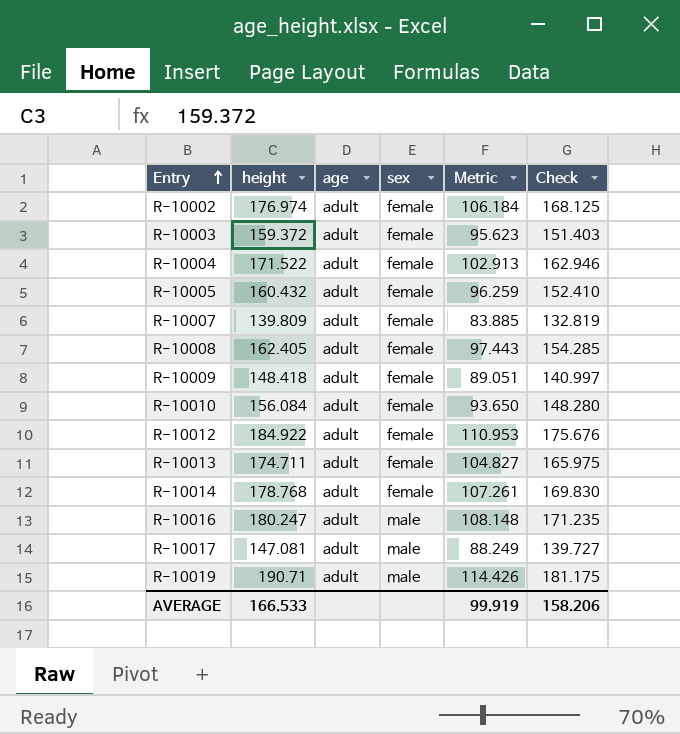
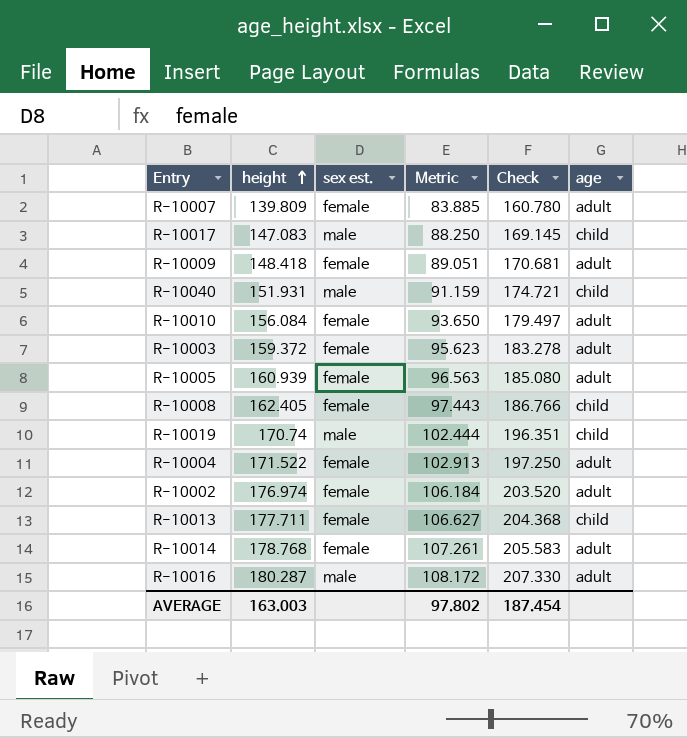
row order: Entry ascending -> height ascending
column name: sex -> sex est.
column Check | formula: [height] * 0.95 -> [height] * 1.15
column age | position: 3 -> 6
row R-10012: 184.922 | adult | female | 110.953 | 175.676 -> none
R-10017 | height: 147.081 -> 147.083
R-10017 | Metric: 88.249 -> 88.250
R-10017 | age: adult -> child
row R-10040: none -> 151.931 | male | 91.159 | 174.721 | child
R-10005 | height: 160.432 -> 160.939
R-10005 | Metric: 96.259 -> 96.563
R-10008 | age: adult -> child
R-10019 | height: 190.71 -> 170.74
R-10019 | Metric: 114.426 -> 102.444
R-10019 | age: adult -> child
R-10013 | height: 174.711 -> 177.711
R-10013 | Metric: 104.827 -> 106.627
R-10013 | age: adult -> child
R-10016 | height: 180.247 -> 180.287
R-10016 | Metric: 108.148 -> 108.172
AVERAGE | height: 166.533 -> 163.003
AVERAGE | Metric: 99.919 -> 97.802
AVERAGE | Check: 158.206 -> 187.454

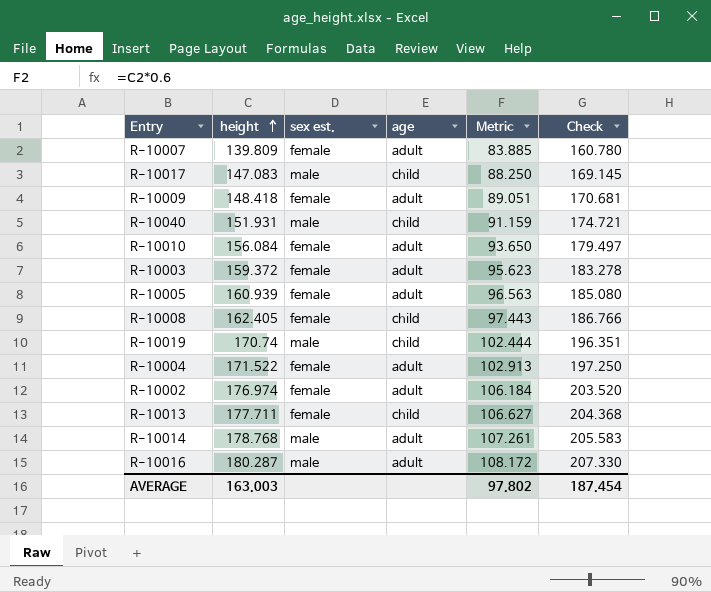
column age | position: 6 -> 4
R-10014 | sex est.: female -> male

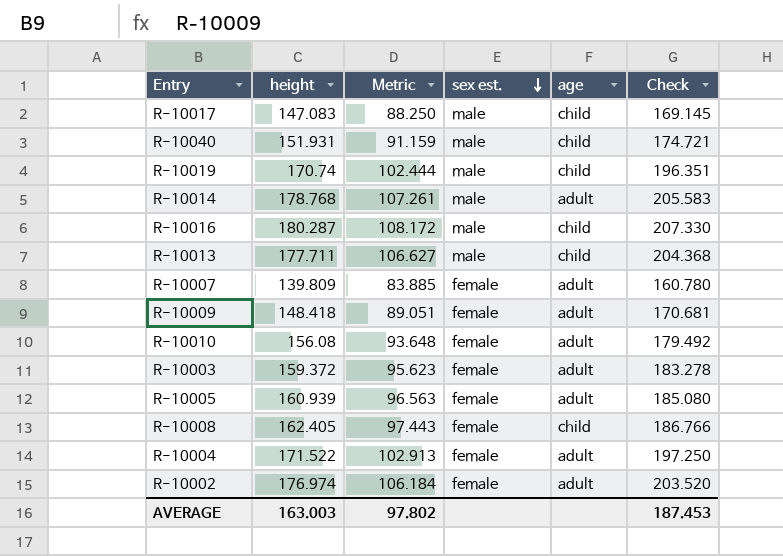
row order: height ascending -> sex est. descending
column Metric | position: 5 -> 3
R-10016 | age: adult -> child
R-10013 | sex est.: female -> male
R-10010 | height: 156.084 -> 156.08
R-10010 | Metric: 93.650 -> 93.648
R-10010 | Check: 179.497 -> 179.492
AVERAGE | Check: 187.454 -> 187.453

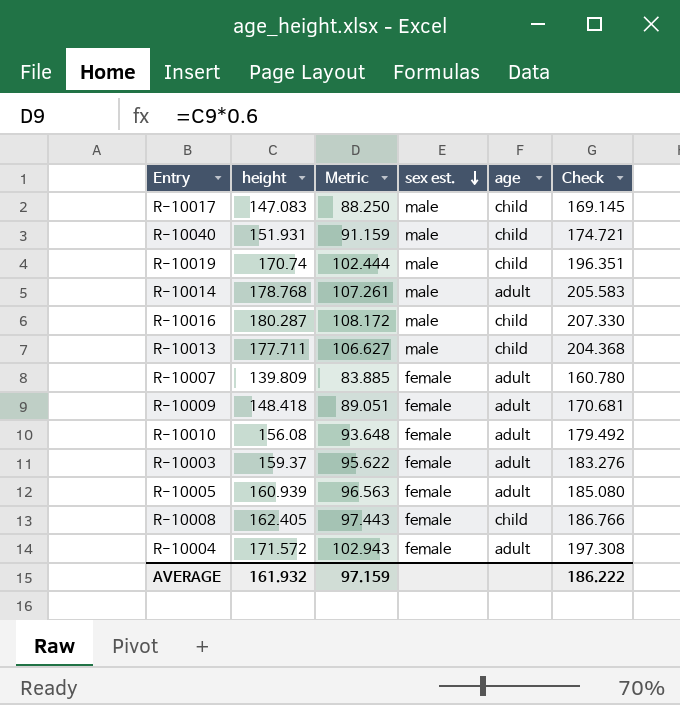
row R-10002: 176.974 | 106.184 | female | adult | 203.520 -> none
R-10003 | height: 159.372 -> 159.37
R-10003 | Metric: 95.623 -> 95.622
R-10003 | Check: 183.278 -> 183.276
R-10004 | height: 171.522 -> 171.572
R-10004 | Metric: 102.913 -> 102.943
R-10004 | Check: 197.250 -> 197.308
AVERAGE | height: 163.003 -> 161.932
AVERAGE | Metric: 97.802 -> 97.159
AVERAGE | Check: 187.453 -> 186.222

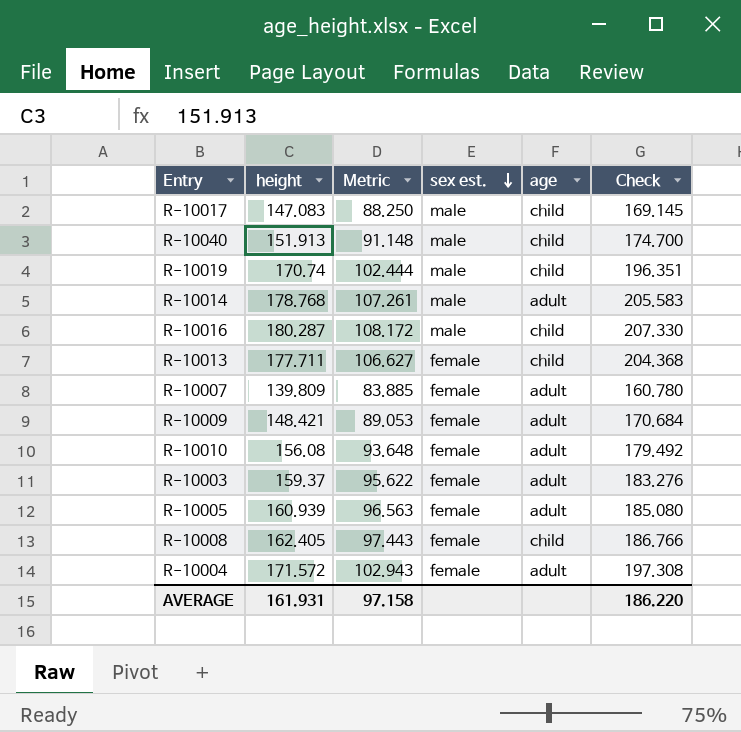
R-10040 | height: 151.931 -> 151.913
R-10040 | Metric: 91.159 -> 91.148
R-10040 | Check: 174.721 -> 174.700
R-10013 | sex est.: male -> female
R-10009 | height: 148.418 -> 148.421
R-10009 | Metric: 89.051 -> 89.053
R-10009 | Check: 170.681 -> 170.684
AVERAGE | height: 161.932 -> 161.931
AVERAGE | Metric: 97.159 -> 97.158
AVERAGE | Check: 186.222 -> 186.220

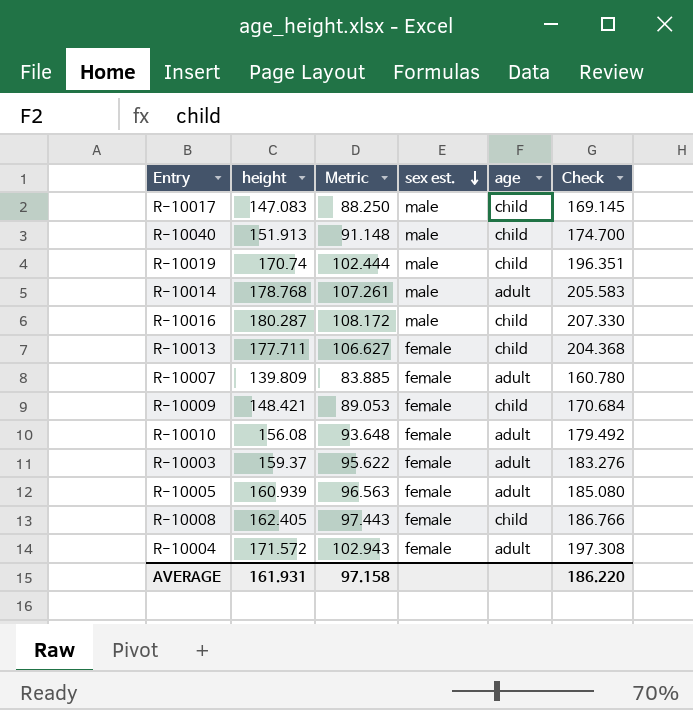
R-10009 | age: adult -> child

